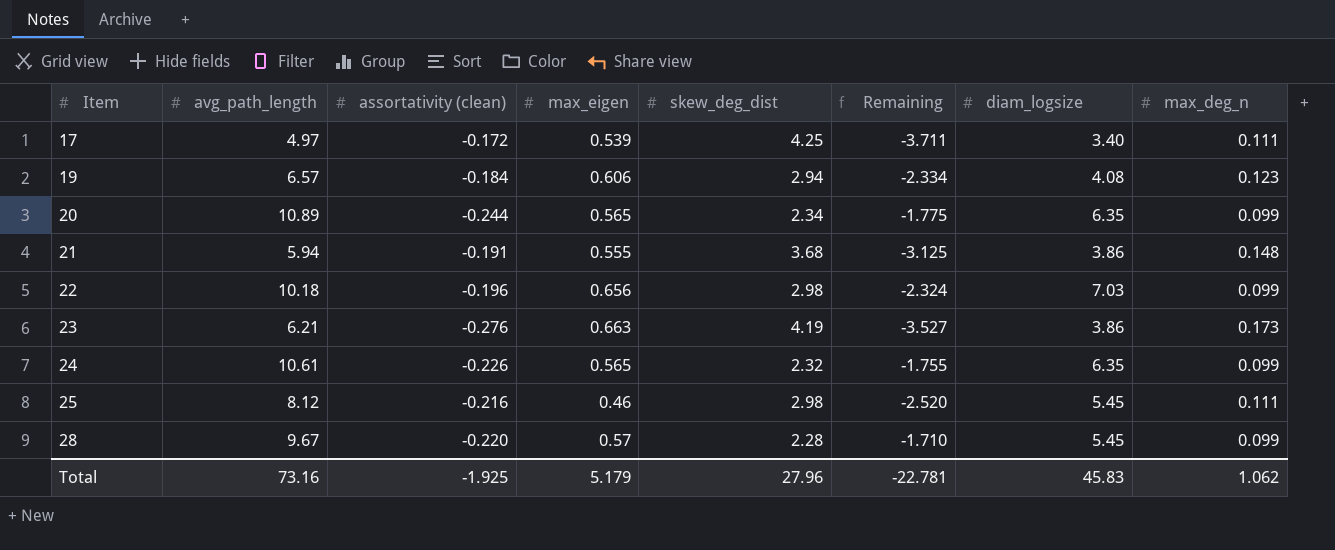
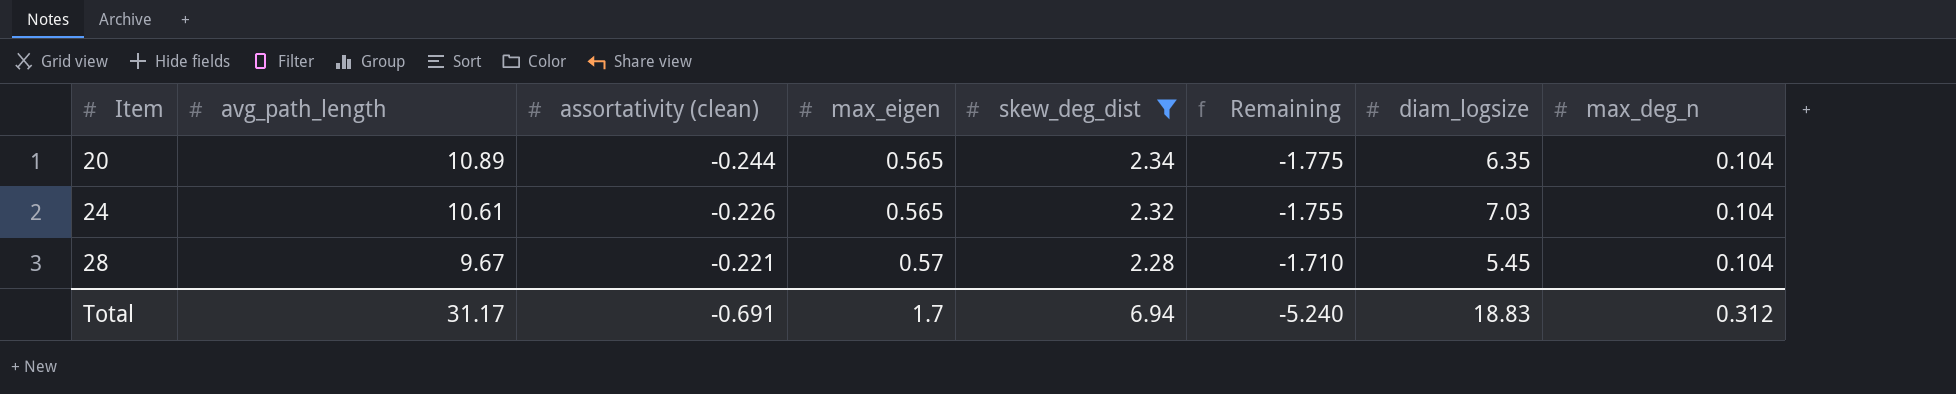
filter: none -> skew_deg_dist <= 2.34
20 | max_deg_n: 0.099 -> 0.104
24 | diam_logsize: 6.35 -> 7.03
24 | max_deg_n: 0.099 -> 0.104
28 | assortativity (clean): -0.220 -> -0.221
28 | max_deg_n: 0.099 -> 0.104
Total | avg_path_length: 73.16 -> 31.17
Total | assortativity (clean): -1.925 -> -0.691
Total | max_eigen: 5.179 -> 1.7
Total | skew_deg_dist: 27.96 -> 6.94
Total | Remaining: -22.781 -> -5.240
Total | diam_logsize: 45.83 -> 18.83
Total | max_deg_n: 1.062 -> 0.312

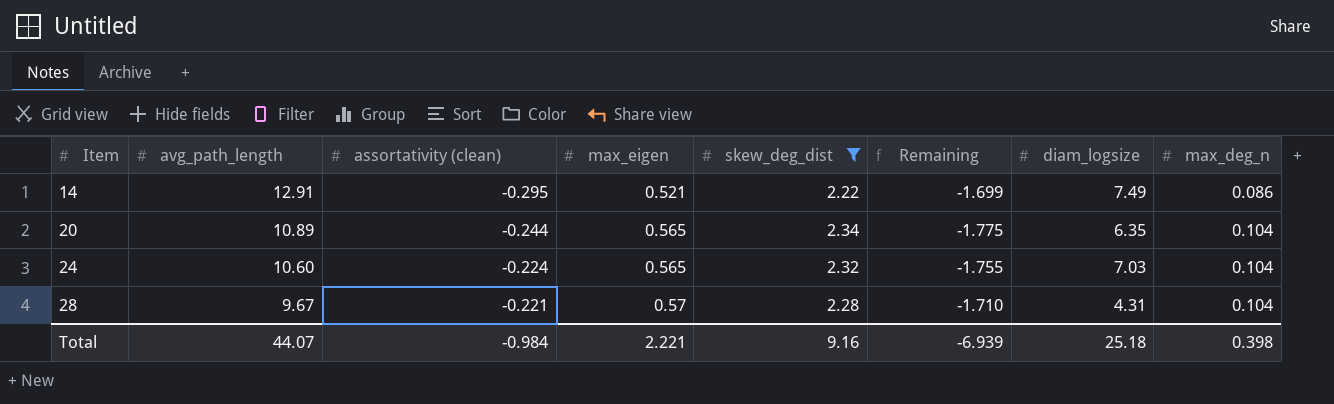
row 14: none -> 12.91 | -0.295 | 0.521 | 2.22 | -1.699 | 7.49 | 0.086
24 | avg_path_length: 10.61 -> 10.60
24 | assortativity (clean): -0.226 -> -0.224
28 | diam_logsize: 5.45 -> 4.31
Total | avg_path_length: 31.17 -> 44.07
Total | assortativity (clean): -0.691 -> -0.984
Total | max_eigen: 1.7 -> 2.221
Total | skew_deg_dist: 6.94 -> 9.16
Total | Remaining: -5.240 -> -6.939
Total | diam_logsize: 18.83 -> 25.18
Total | max_deg_n: 0.312 -> 0.398

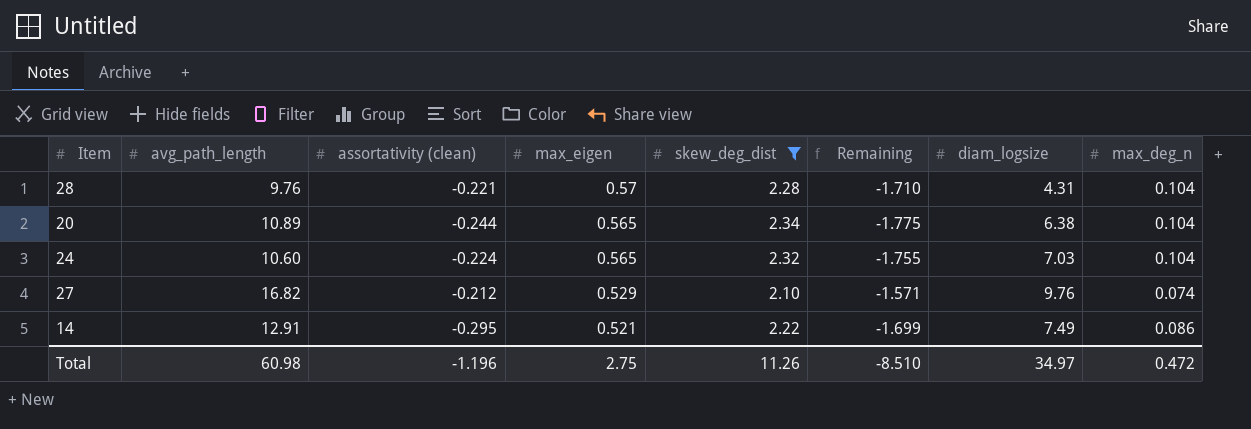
row order: Item ascending -> max_eigen descending
28 | avg_path_length: 9.67 -> 9.76
20 | diam_logsize: 6.35 -> 6.38
row 27: none -> 16.82 | -0.212 | 0.529 | 2.10 | -1.571 | 9.76 | 0.074
Total | avg_path_length: 44.07 -> 60.98
Total | assortativity (clean): -0.984 -> -1.196
Total | max_eigen: 2.221 -> 2.75
Total | skew_deg_dist: 9.16 -> 11.26
Total | Remaining: -6.939 -> -8.510
Total | diam_logsize: 25.18 -> 34.97
Total | max_deg_n: 0.398 -> 0.472

